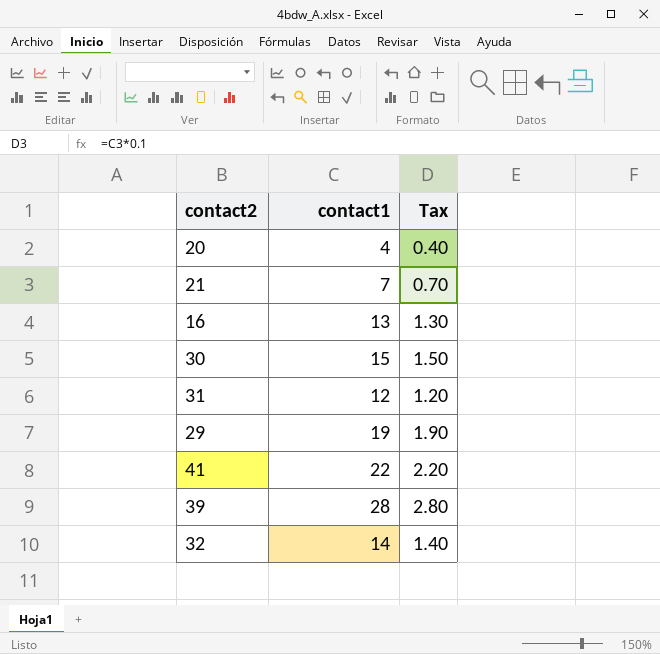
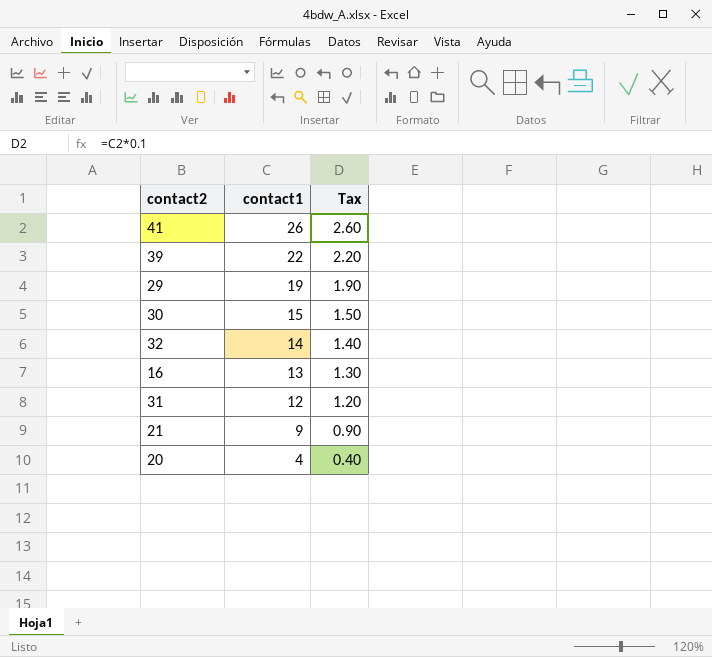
row order: none -> contact1 descending
41 | contact1: 22 -> 26
41 | Tax: 2.20 -> 2.60
39 | contact1: 28 -> 22
39 | Tax: 2.80 -> 2.20
21 | contact1: 7 -> 9
21 | Tax: 0.70 -> 0.90

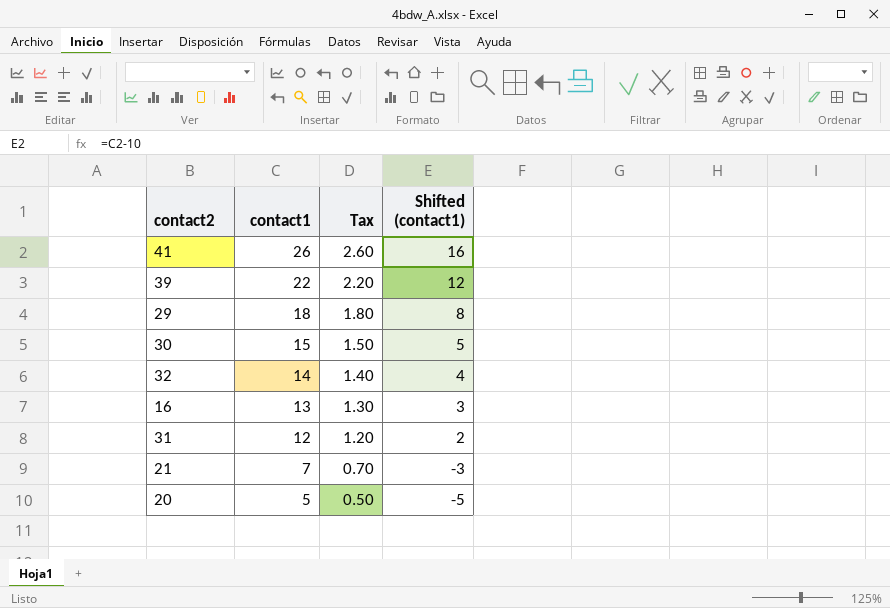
column Shifted (contact1) | formula: none -> [contact1] - 10
29 | contact1: 19 -> 18
29 | Tax: 1.90 -> 1.80
21 | contact1: 9 -> 7
21 | Tax: 0.90 -> 0.70
20 | contact1: 4 -> 5
20 | Tax: 0.40 -> 0.50

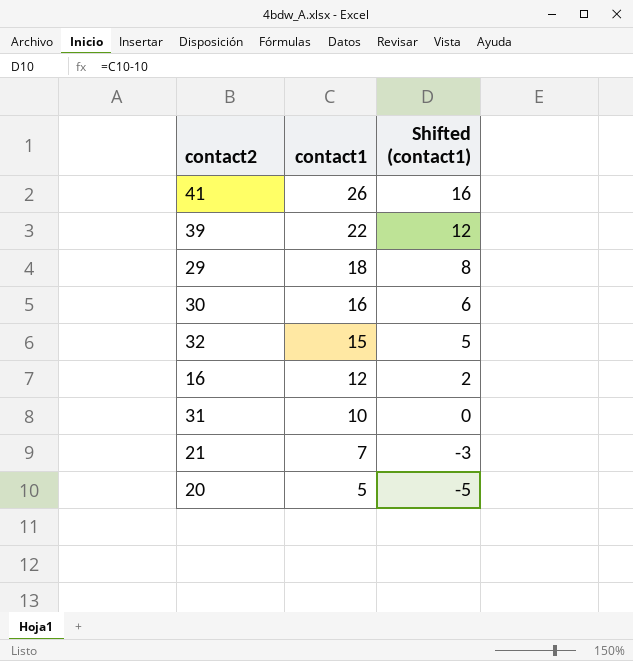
column Tax | formula: [contact1] * 0.1 -> none
30 | contact1: 15 -> 16
30 | Shifted (contact1): 5 -> 6
32 | contact1: 14 -> 15
32 | Shifted (contact1): 4 -> 5
16 | contact1: 13 -> 12
16 | Shifted (contact1): 3 -> 2
31 | contact1: 12 -> 10
31 | Shifted (contact1): 2 -> 0

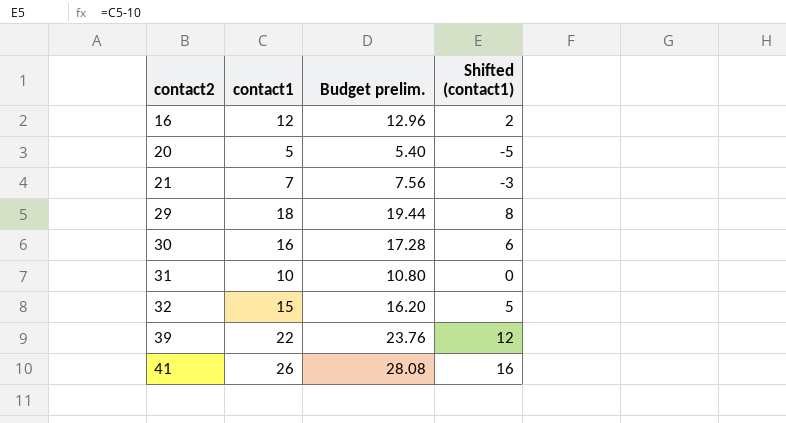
row order: contact1 descending -> contact2 ascending
column Budget prelim. | formula: none -> [contact1] * 1.08

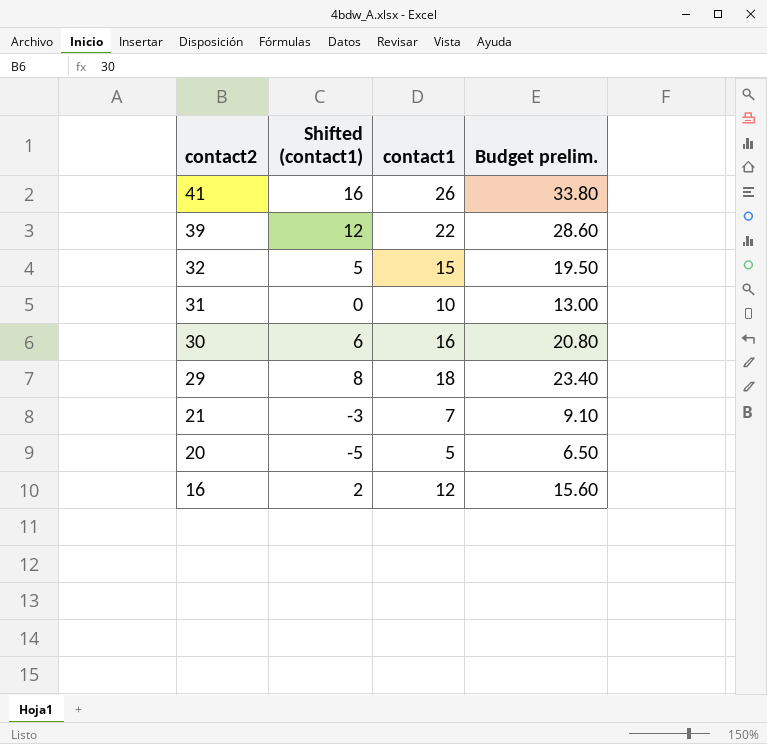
row order: contact2 ascending -> contact2 descending
column Shifted (contact1) | position: 4 -> 2
column Budget prelim. | formula: [contact1] * 1.08 -> [contact1] * 1.3

